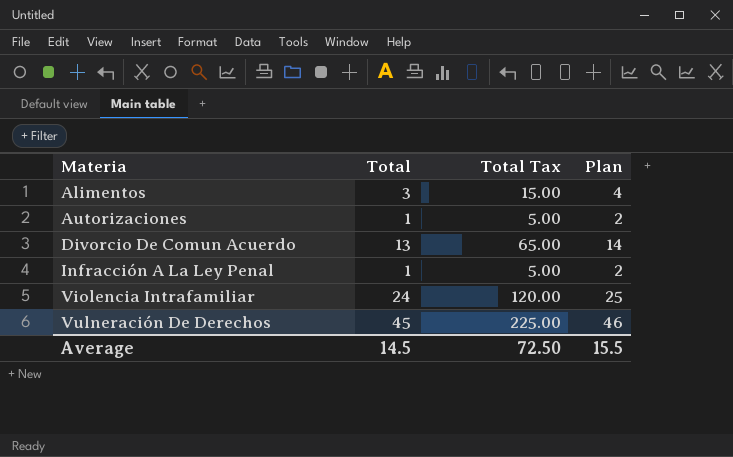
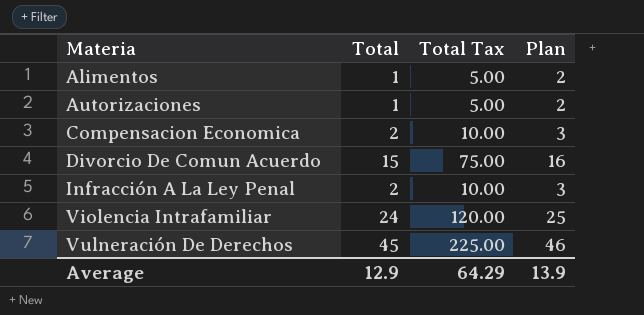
Alimentos | Total: 3 -> 1
Alimentos | Total Tax: 15.00 -> 5.00
Alimentos | Plan: 4 -> 2
row Compensacion Economica: none -> 2 | 10.00 | 3
Divorcio De Comun Acuerdo | Total: 13 -> 15
Divorcio De Comun Acuerdo | Total Tax: 65.00 -> 75.00
Divorcio De Comun Acuerdo | Plan: 14 -> 16
Infracción A La Ley Penal | Total: 1 -> 2
Infracción A La Ley Penal | Total Tax: 5.00 -> 10.00
Infracción A La Ley Penal | Plan: 2 -> 3
Average | Total: 14.5 -> 12.9
Average | Total Tax: 72.50 -> 64.29
Average | Plan: 15.5 -> 13.9

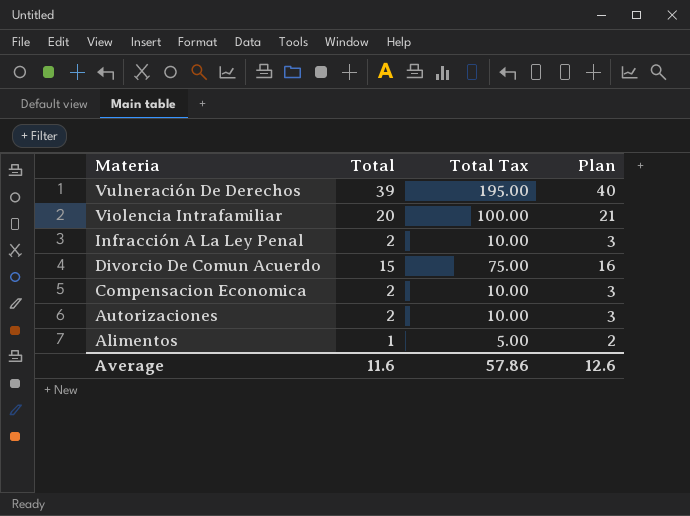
row order: Materia ascending -> Materia descending
Vulneración De Derechos | Total: 45 -> 39
Vulneración De Derechos | Total Tax: 225.00 -> 195.00
Vulneración De Derechos | Plan: 46 -> 40
Violencia Intrafamiliar | Total: 24 -> 20
Violencia Intrafamiliar | Total Tax: 120.00 -> 100.00
Violencia Intrafamiliar | Plan: 25 -> 21
Autorizaciones | Total: 1 -> 2
Autorizaciones | Total Tax: 5.00 -> 10.00
Autorizaciones | Plan: 2 -> 3
Average | Total: 12.9 -> 11.6
Average | Total Tax: 64.29 -> 57.86
Average | Plan: 13.9 -> 12.6

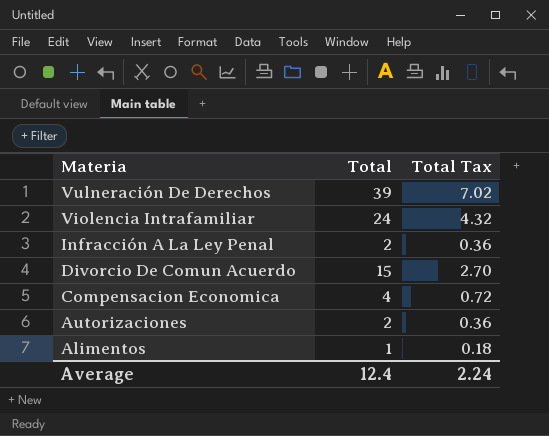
column Plan | formula: [Total] + 1 -> none
column Total Tax | formula: [Total] * 5 -> [Total] * 0.18
Violencia Intrafamiliar | Total: 20 -> 24
Compensacion Economica | Total: 2 -> 4
Average | Total: 11.6 -> 12.4
Average | Total Tax: 57.86 -> 2.24

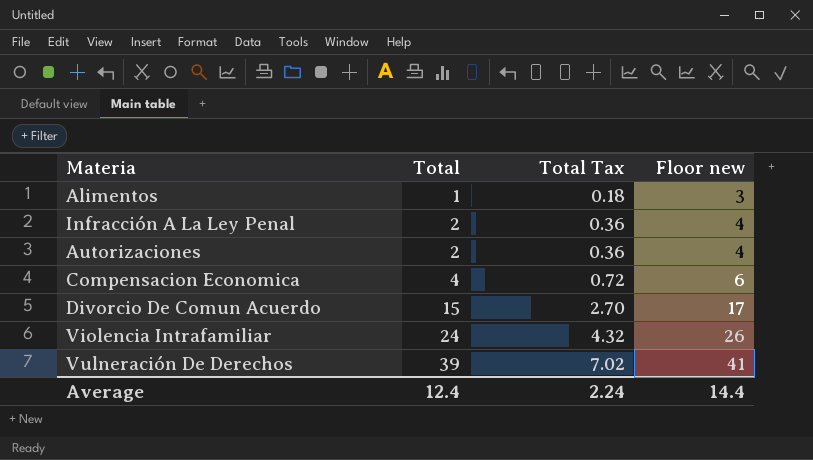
row order: Materia descending -> Total ascending
column Floor new | formula: none -> [Total] + 2

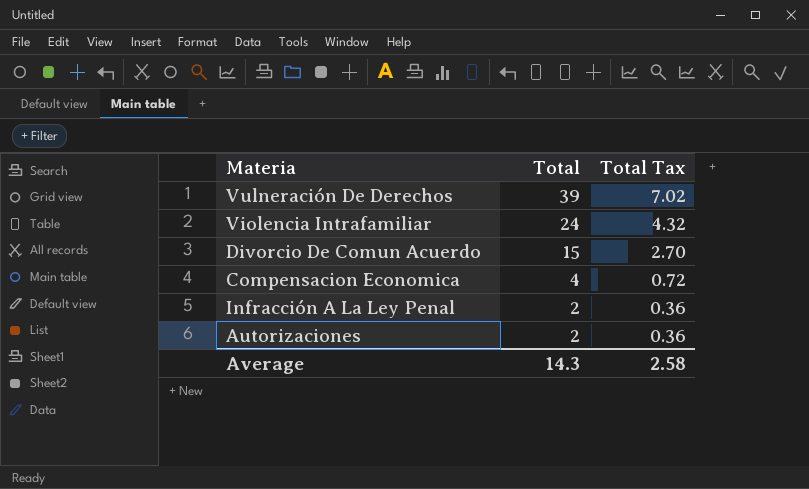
row order: Total ascending -> Total descending
column Floor new | formula: [Total] + 2 -> none
row Alimentos: 1 | 0.18 | 3 -> none
Average | Total: 12.4 -> 14.3
Average | Total Tax: 2.24 -> 2.58

